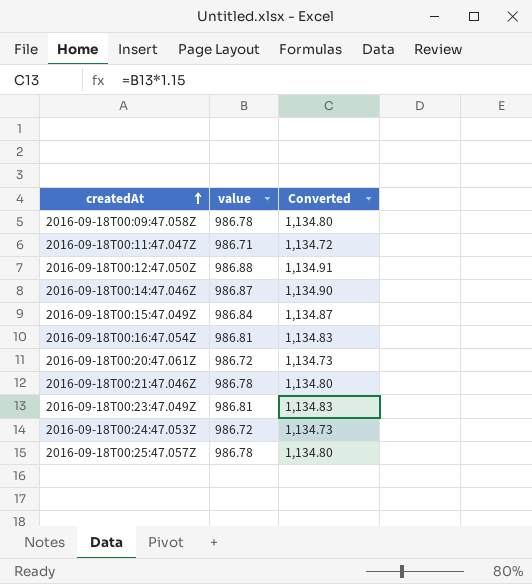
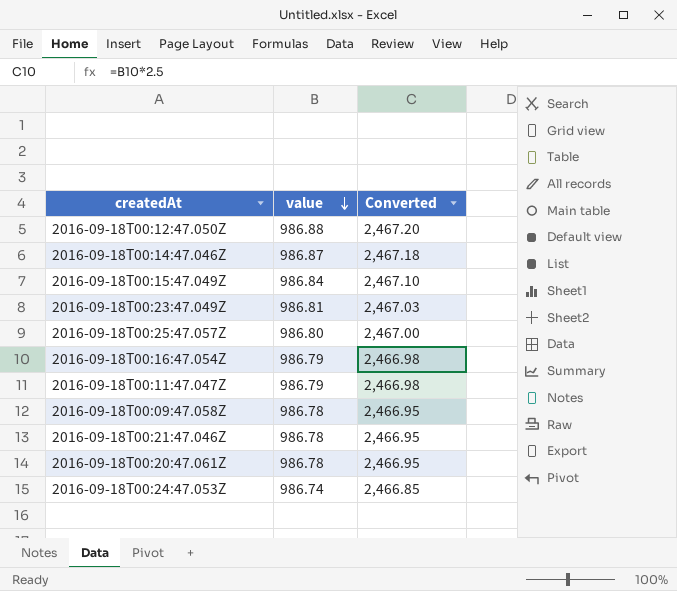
row order: createdAt ascending -> value descending
column Converted | formula: [value] * 1.15 -> [value] * 2.5
2016-09-18T00:25:47.057Z | value: 986.78 -> 986.80
2016-09-18T00:16:47.054Z | value: 986.81 -> 986.79
2016-09-18T00:11:47.047Z | value: 986.71 -> 986.79
2016-09-18T00:20:47.061Z | value: 986.72 -> 986.78
2016-09-18T00:24:47.053Z | value: 986.72 -> 986.74

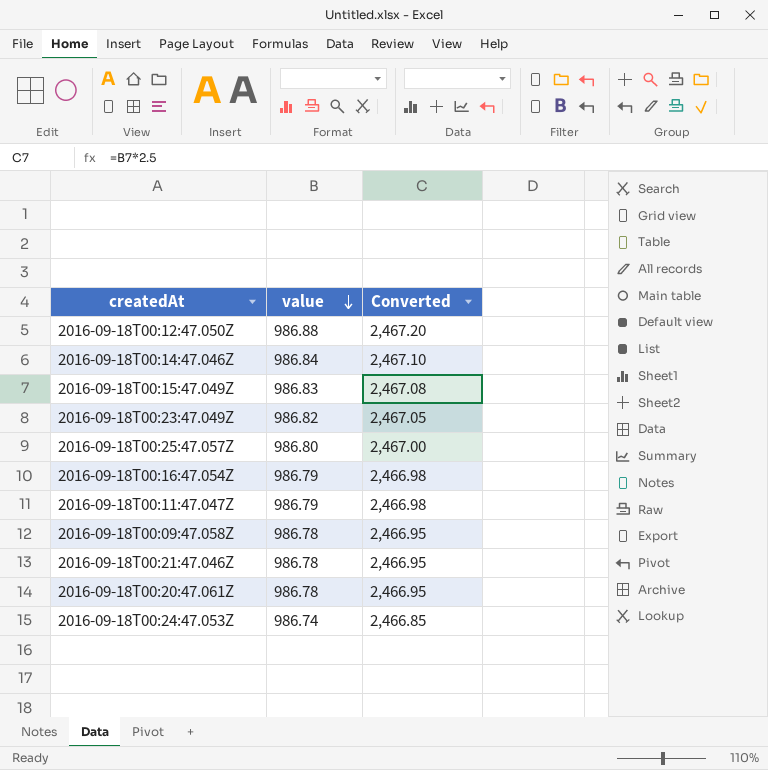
2016-09-18T00:14:47.046Z | value: 986.87 -> 986.84
2016-09-18T00:14:47.046Z | Converted: 2,467.18 -> 2,467.10
2016-09-18T00:15:47.049Z | value: 986.84 -> 986.83
2016-09-18T00:15:47.049Z | Converted: 2,467.10 -> 2,467.08
2016-09-18T00:23:47.049Z | value: 986.81 -> 986.82
2016-09-18T00:23:47.049Z | Converted: 2,467.03 -> 2,467.05

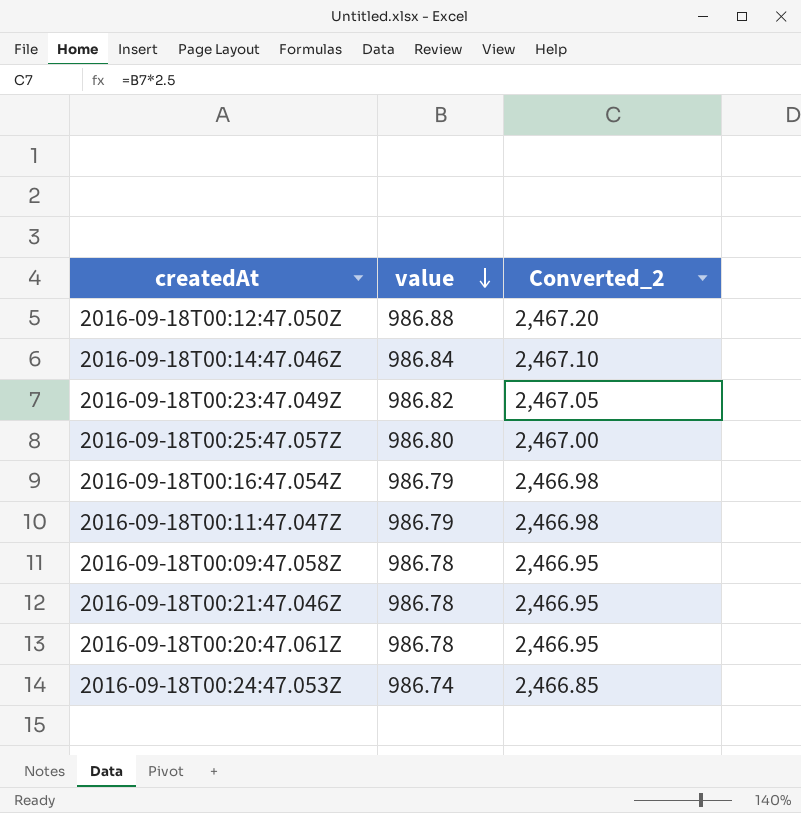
column name: Converted -> Converted_2
row 2016-09-18T00:15:47.049Z: 986.83 | 2,467.08 -> none

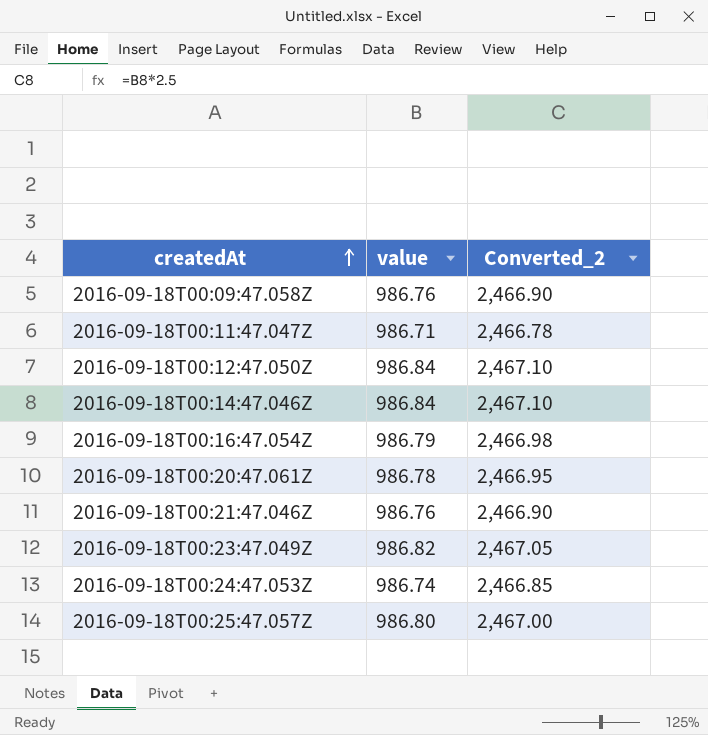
row order: value descending -> createdAt ascending
2016-09-18T00:09:47.058Z | value: 986.78 -> 986.76
2016-09-18T00:09:47.058Z | Converted_2: 2,466.95 -> 2,466.90
2016-09-18T00:11:47.047Z | value: 986.79 -> 986.71
2016-09-18T00:11:47.047Z | Converted_2: 2,466.98 -> 2,466.78
2016-09-18T00:12:47.050Z | value: 986.88 -> 986.84
2016-09-18T00:12:47.050Z | Converted_2: 2,467.20 -> 2,467.10
2016-09-18T00:21:47.046Z | value: 986.78 -> 986.76
2016-09-18T00:21:47.046Z | Converted_2: 2,466.95 -> 2,466.90

